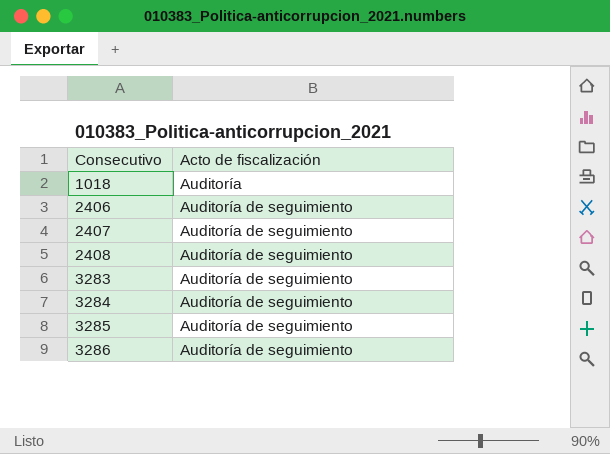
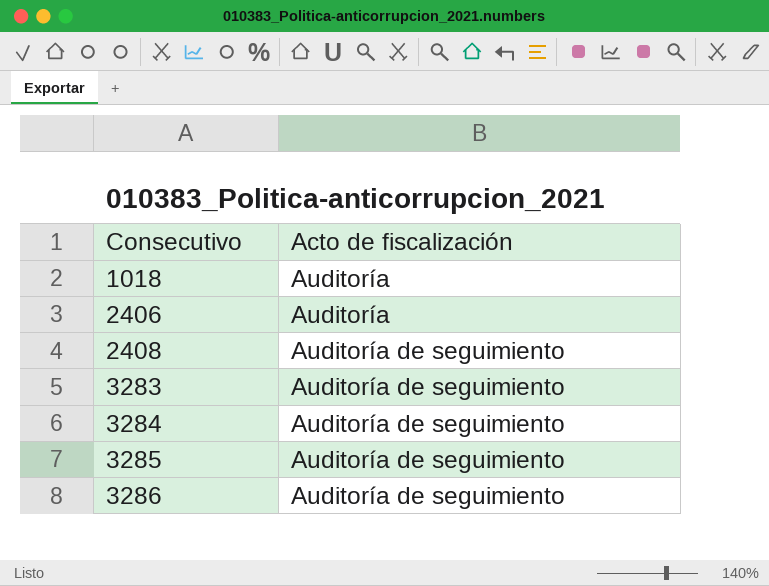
row 2407: Auditoría de seguimiento -> none
2406 | Acto de fiscalización: Auditoría de seguimiento -> Auditoría

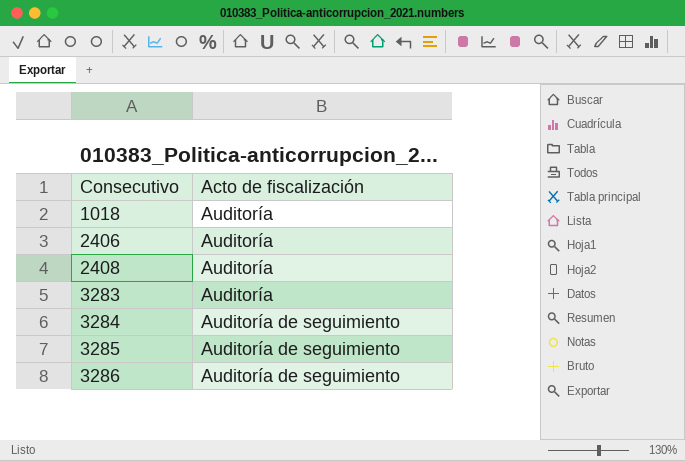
2408 | Acto de fiscalización: Auditoría de seguimiento -> Auditoría
3283 | Acto de fiscalización: Auditoría de seguimiento -> Auditoría

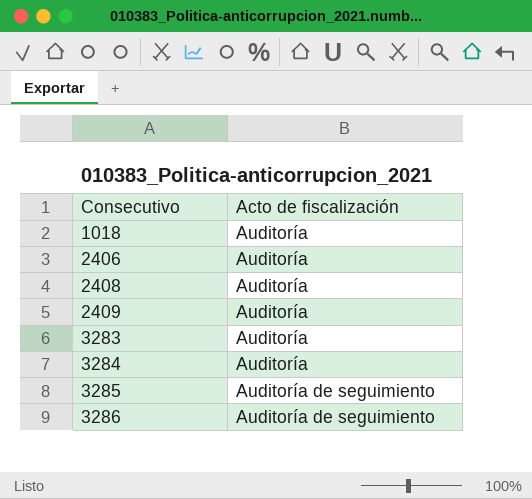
row 2409: none -> Auditoría
3284 | Acto de fiscalización: Auditoría de seguimiento -> Auditoría

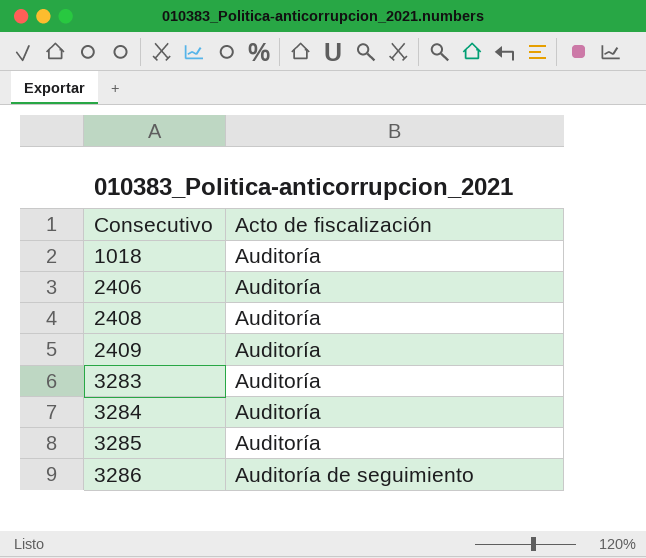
3285 | Acto de fiscalización: Auditoría de seguimiento -> Auditoría

